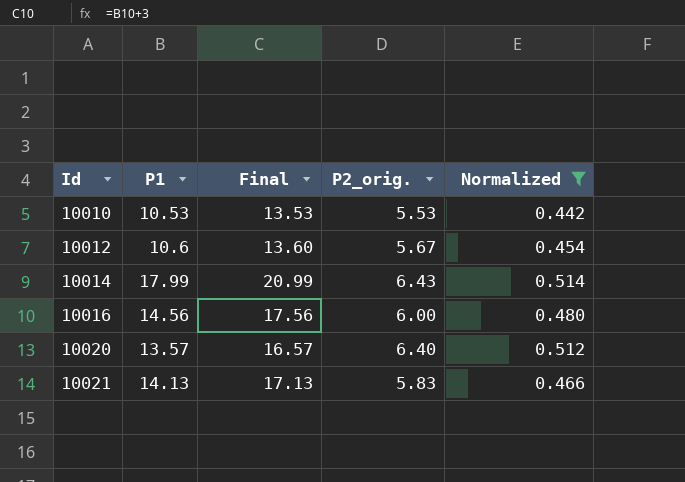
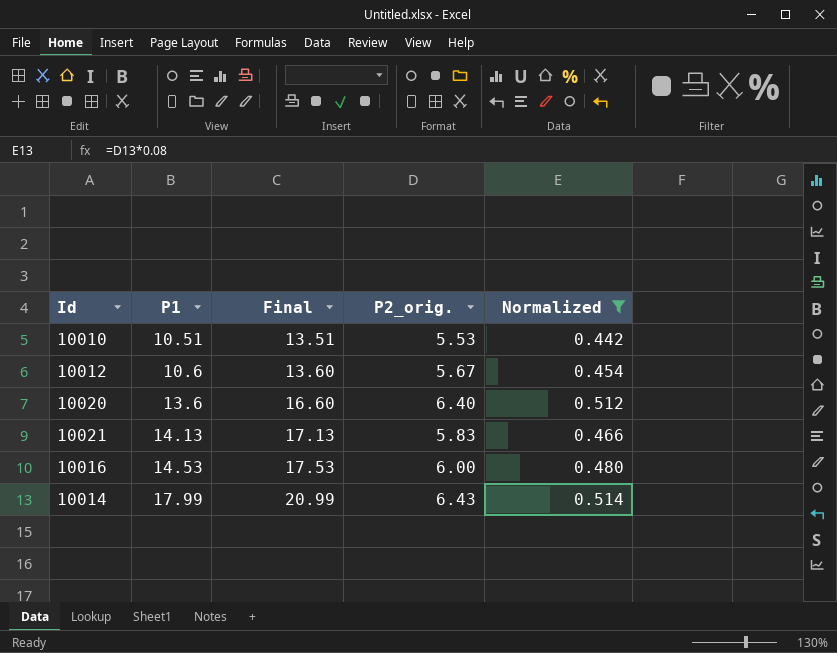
row order: Id ascending -> P1 ascending
10010 | P1: 10.53 -> 10.51
10010 | Final: 13.53 -> 13.51
10020 | P1: 13.57 -> 13.6
10020 | Final: 16.57 -> 16.60
10016 | P1: 14.56 -> 14.53
10016 | Final: 17.56 -> 17.53

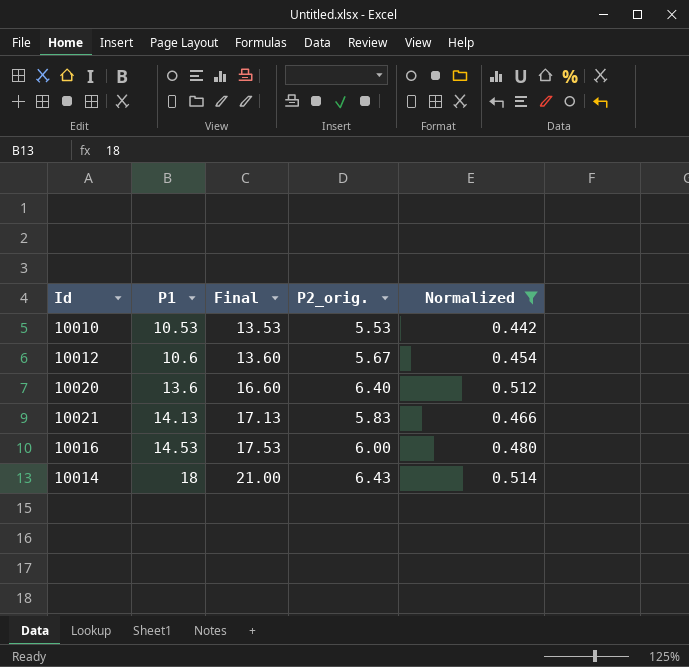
10010 | P1: 10.51 -> 10.53
10010 | Final: 13.51 -> 13.53
10014 | P1: 17.99 -> 18
10014 | Final: 20.99 -> 21.00

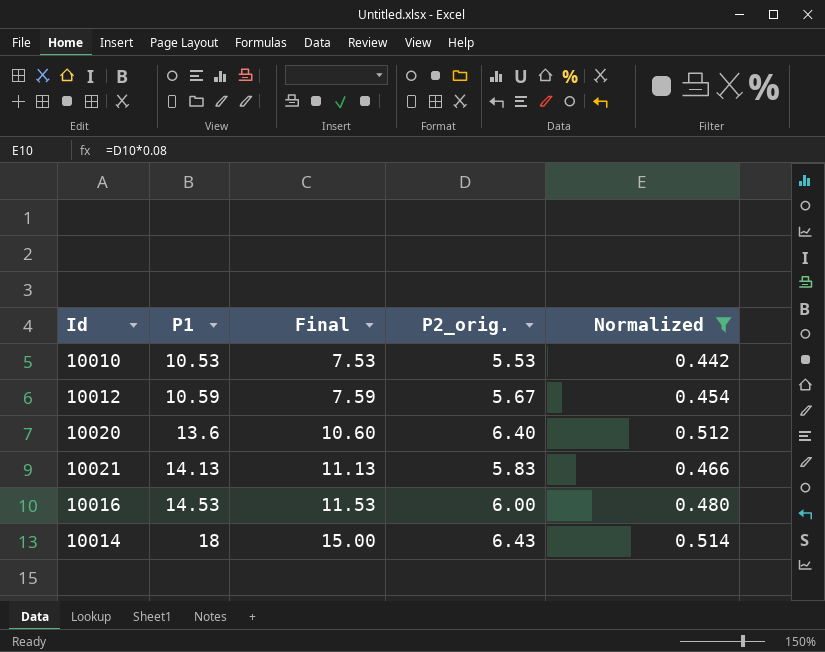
column Final | formula: [P1] + 3 -> [P1] - 3
10012 | P1: 10.6 -> 10.59

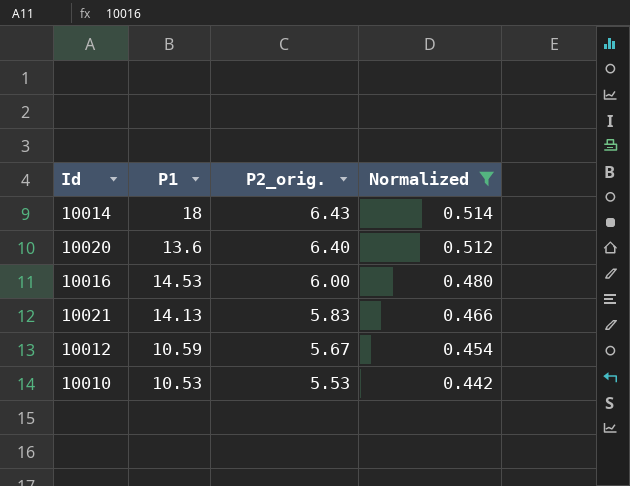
row order: P1 ascending -> P2_orig. descending
column Final | formula: [P1] - 3 -> none

